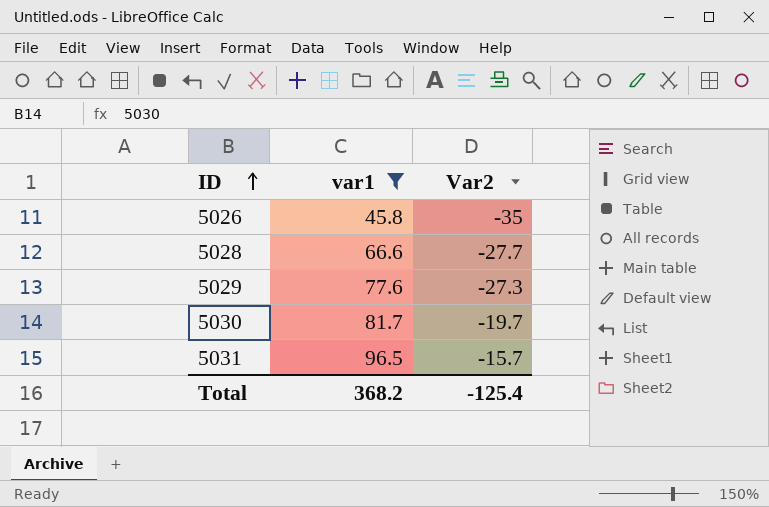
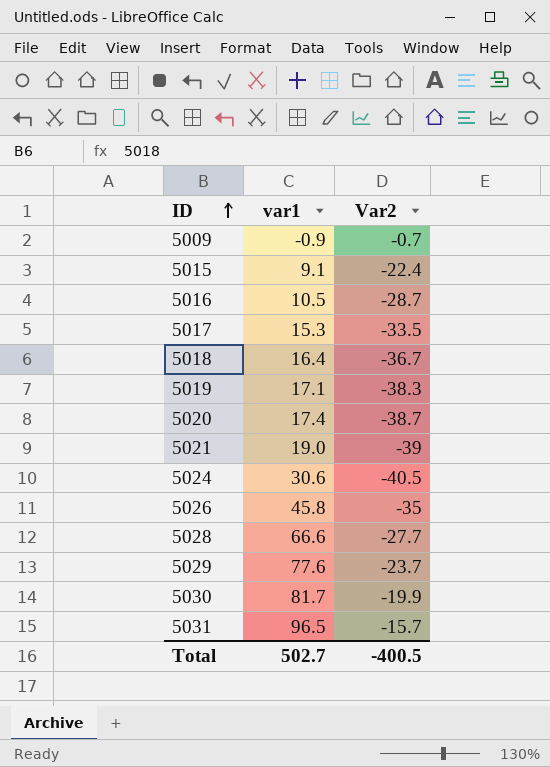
filter: var1 >= 45.8 -> none
5029 | Var2: -27.3 -> -23.7
5030 | Var2: -19.7 -> -19.9
Total | var1: 368.2 -> 502.7
Total | Var2: -125.4 -> -400.5

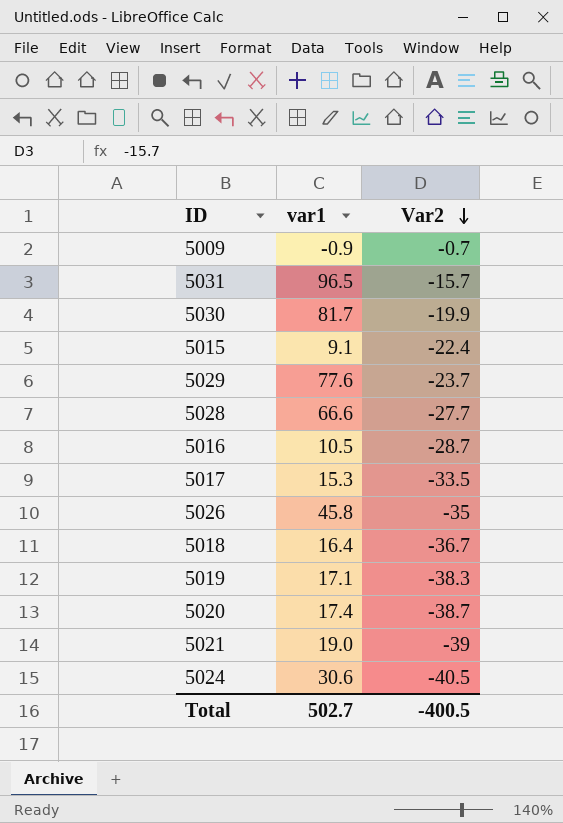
row order: ID ascending -> Var2 descending

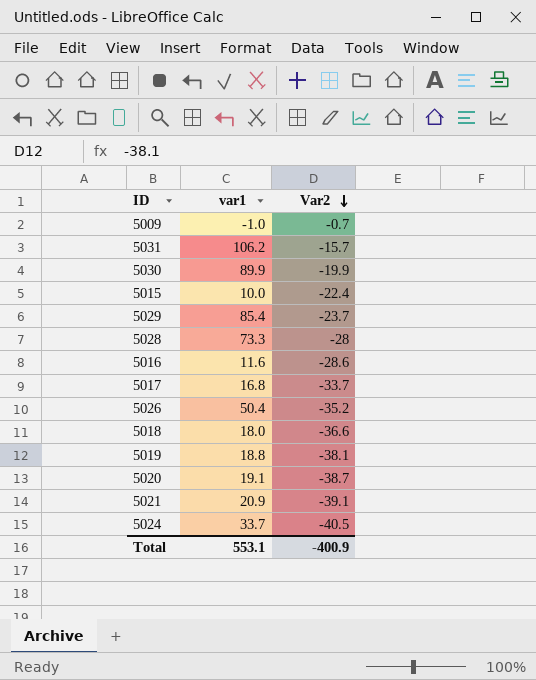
5009 | var1: -0.9 -> -1.0
5031 | var1: 96.5 -> 106.2
5030 | var1: 81.7 -> 89.9
5015 | var1: 9.1 -> 10.0
5029 | var1: 77.6 -> 85.4
5028 | var1: 66.6 -> 73.3
5028 | Var2: -27.7 -> -28
5016 | var1: 10.5 -> 11.6
5016 | Var2: -28.7 -> -28.6
5017 | var1: 15.3 -> 16.8
5017 | Var2: -33.5 -> -33.7
5026 | var1: 45.8 -> 50.4
5026 | Var2: -35 -> -35.2
5018 | var1: 16.4 -> 18.0
5018 | Var2: -36.7 -> -36.6
5019 | var1: 17.1 -> 18.8
5019 | Var2: -38.3 -> -38.1
5020 | var1: 17.4 -> 19.1
5021 | var1: 19.0 -> 20.9
5021 | Var2: -39 -> -39.1
5024 | var1: 30.6 -> 33.7
Total | var1: 502.7 -> 553.1
Total | Var2: -400.5 -> -400.9

